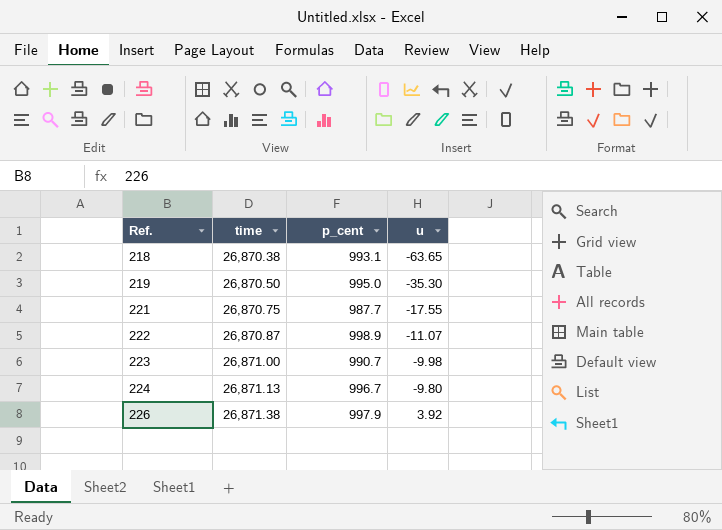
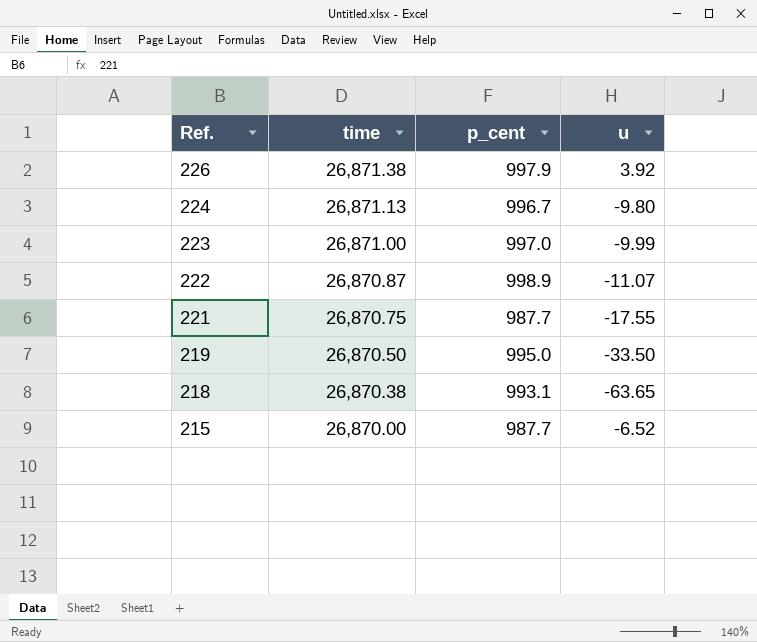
row order: Ref. ascending -> Ref. descending
223 | p_cent: 990.7 -> 997.0
223 | u: -9.98 -> -9.99
219 | u: -35.30 -> -33.50
row 215: none -> 26,870.00 | 987.7 | -6.52

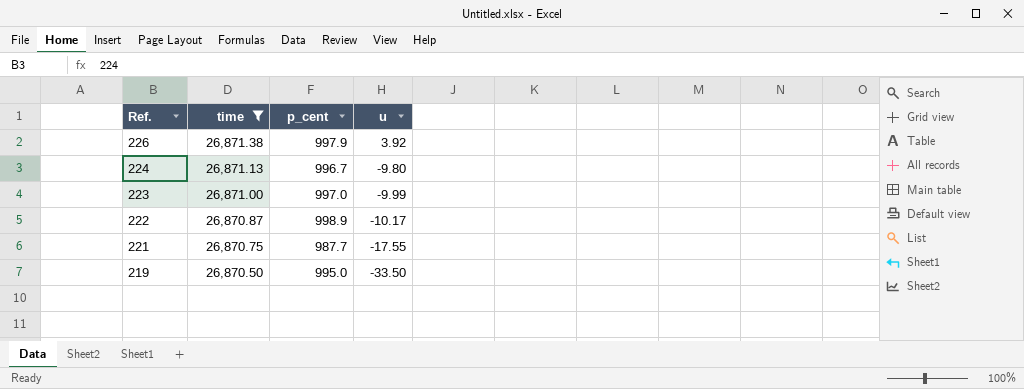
filter: none -> time >= 26,870.50
222 | u: -11.07 -> -10.17

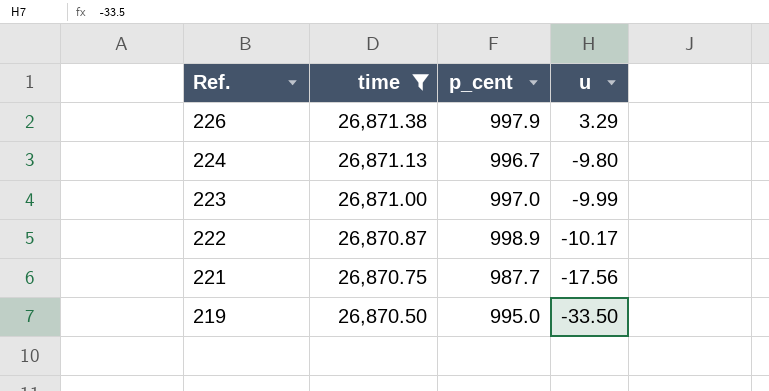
226 | u: 3.92 -> 3.29
221 | u: -17.55 -> -17.56

